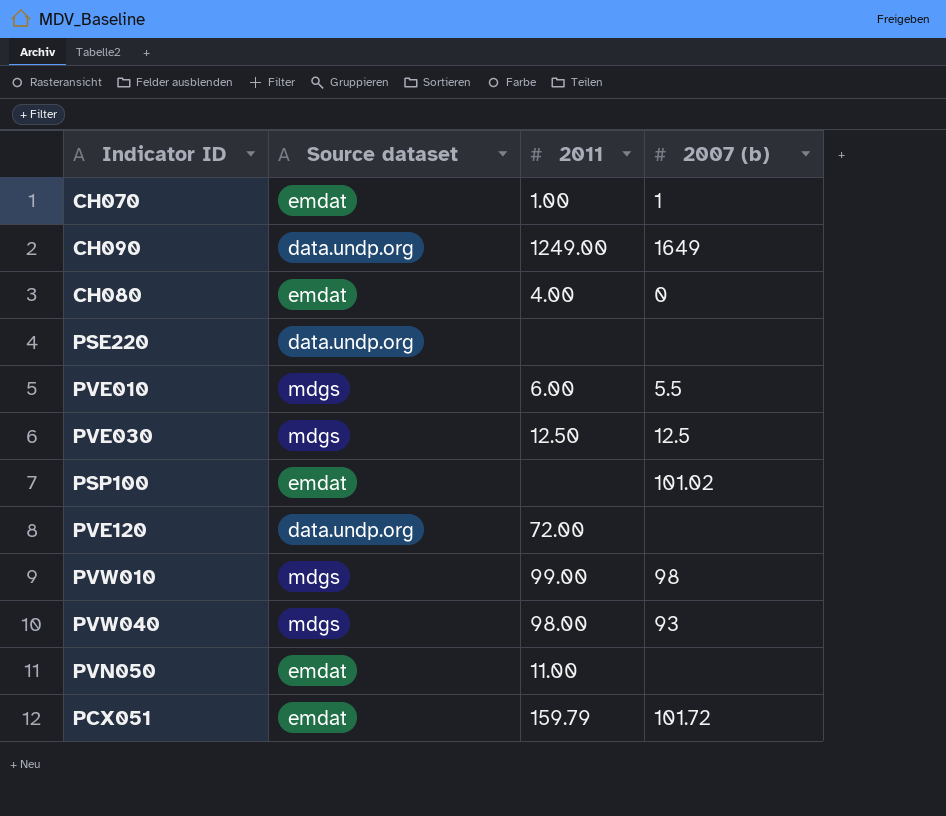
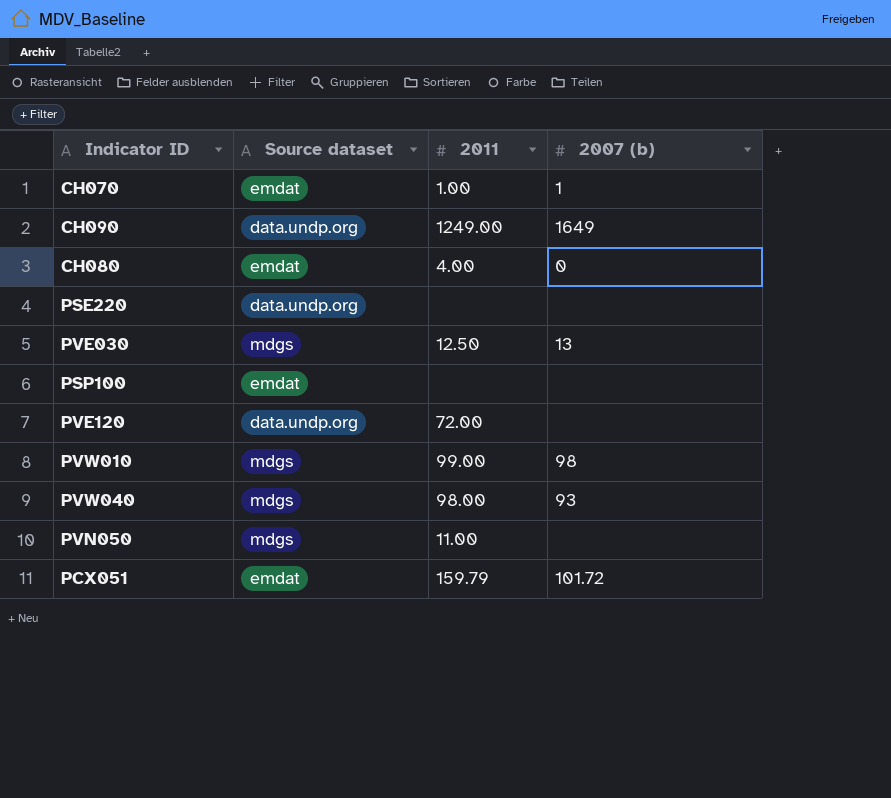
row PVE010: mdgs | 6.00 | 5.5 -> none
PVE030 | 2007 (b): 12.5 -> 13
PSP100 | 2007 (b): 101.02 -> none
PVN050 | Source dataset: emdat -> mdgs

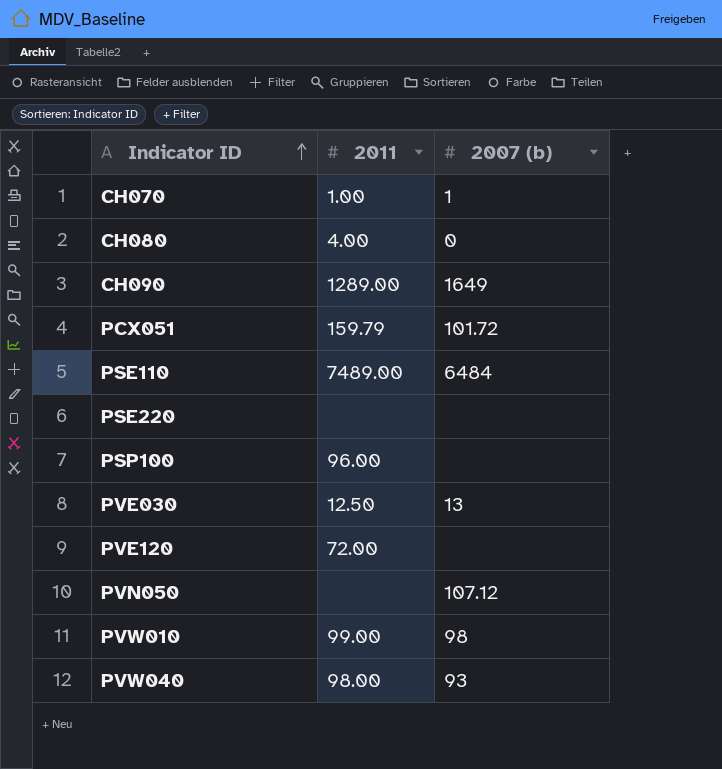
row order: none -> Indicator ID ascending
column Source dataset | position: 2 -> none
CH090 | 2011: 1249.00 -> 1289.00
row PSE110: none -> 7489.00 | 6484
PSP100 | 2011: none -> 96.00
PVN050 | 2011: 11.00 -> none
PVN050 | 2007 (b): none -> 107.12

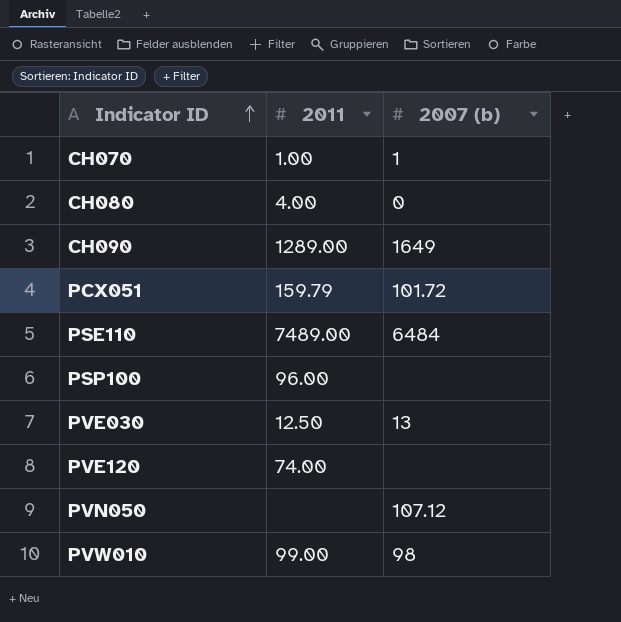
row PSE220: none | none -> none
row PVW040: 98.00 | 93 -> none
PVE120 | 2011: 72.00 -> 74.00

